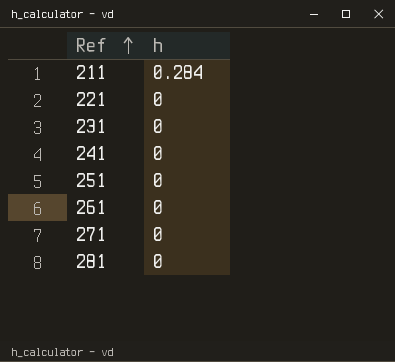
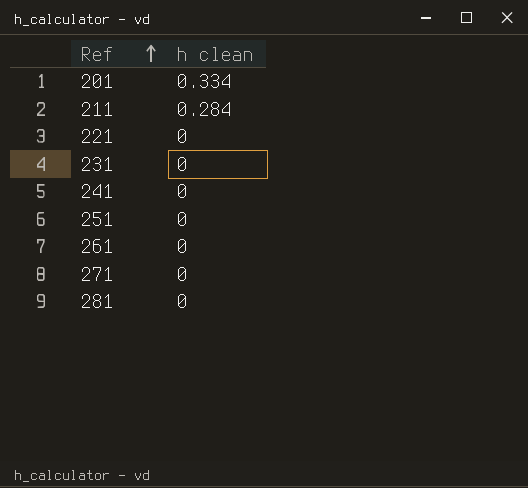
column name: h -> h clean
row 201: none -> 0.334

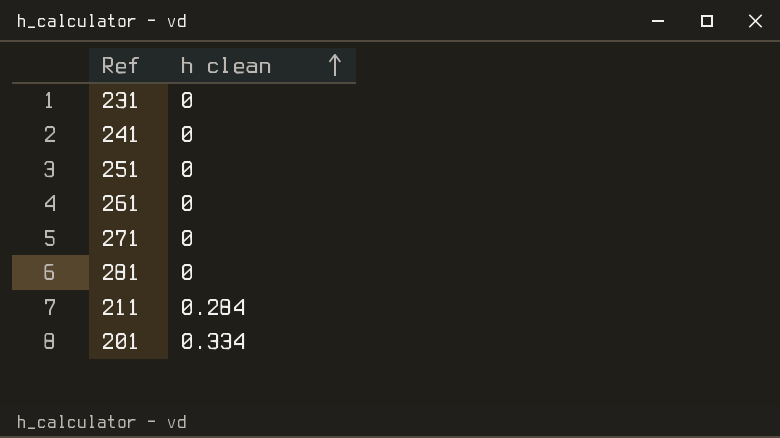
row order: Ref ascending -> h clean ascending
row 221: 0 -> none

